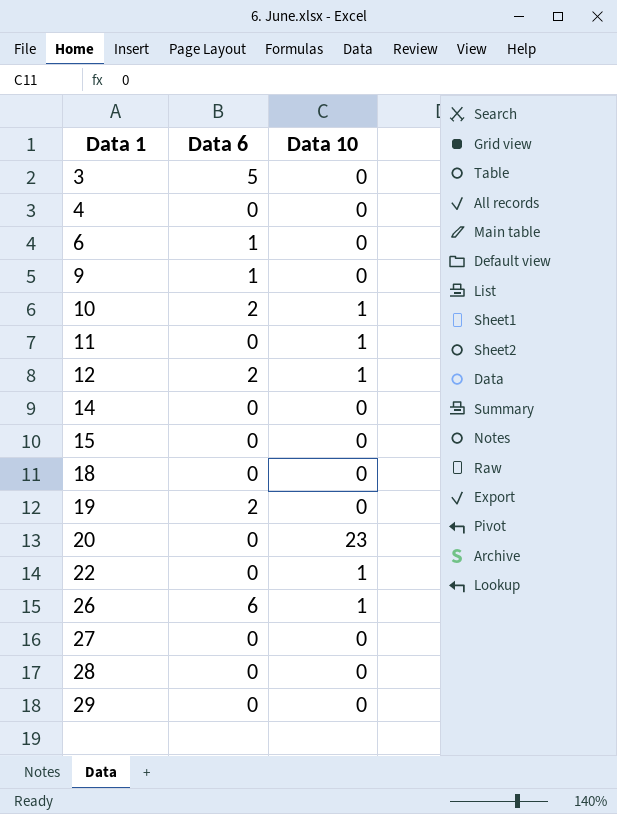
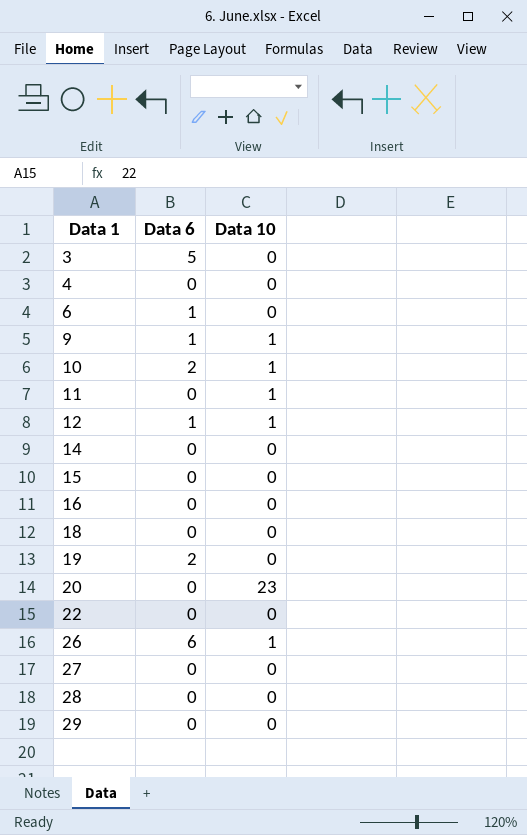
9 | Data 10: 0 -> 1
12 | Data 6: 2 -> 1
row 16: none -> 0 | 0
22 | Data 10: 1 -> 0

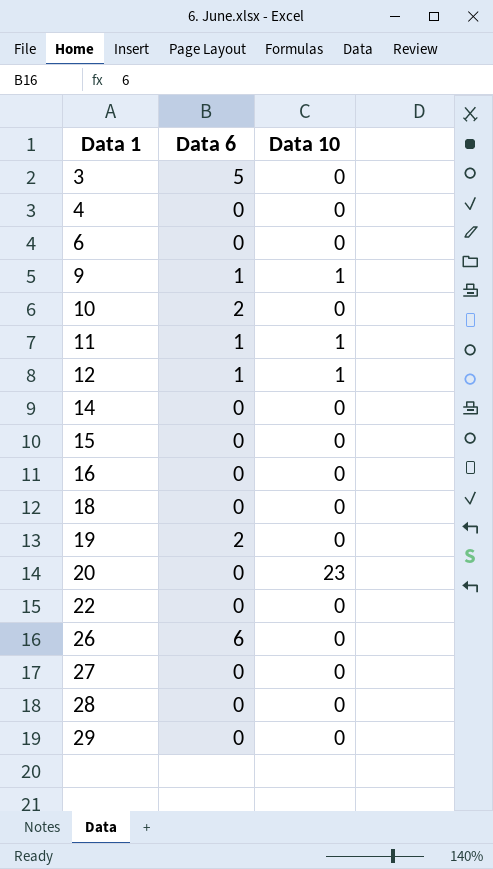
6 | Data 6: 1 -> 0
10 | Data 10: 1 -> 0
11 | Data 6: 0 -> 1
26 | Data 10: 1 -> 0

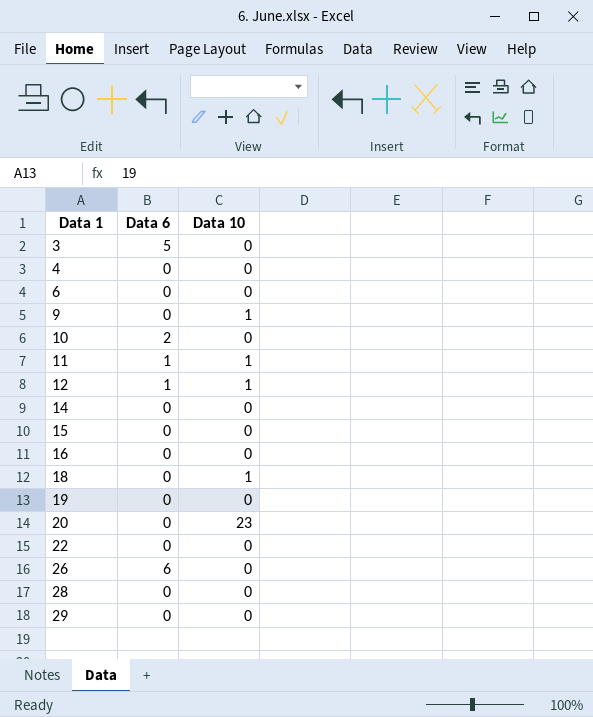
row 27: 0 | 0 -> none
9 | Data 6: 1 -> 0
18 | Data 10: 0 -> 1
19 | Data 6: 2 -> 0

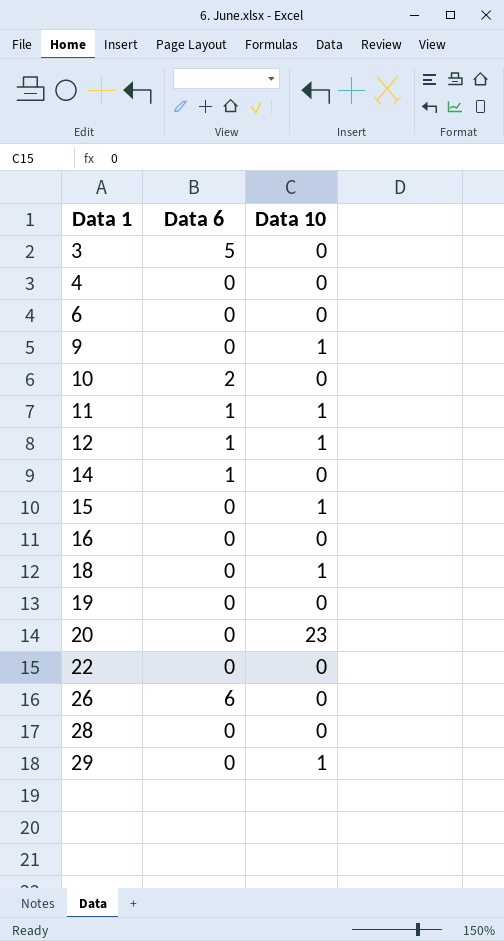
14 | Data 6: 0 -> 1
15 | Data 10: 0 -> 1
29 | Data 10: 0 -> 1

